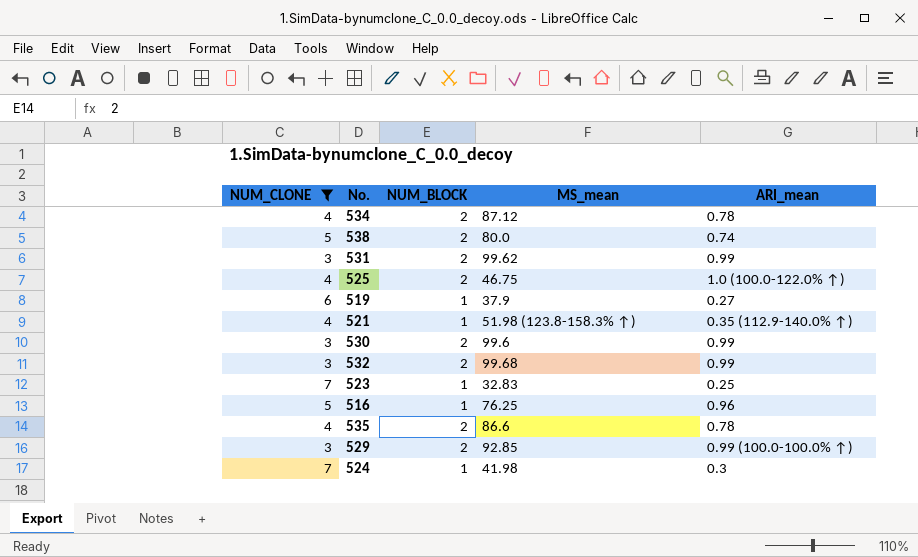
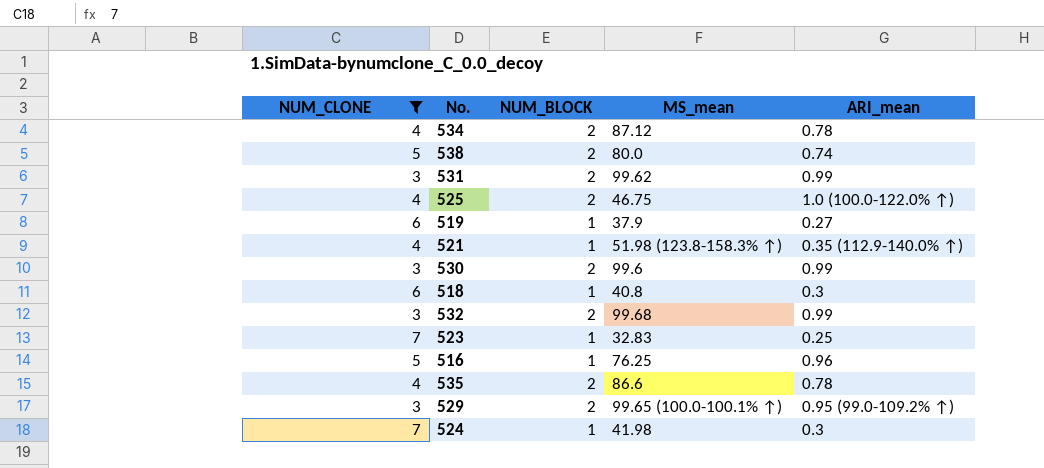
row 518: none -> 6 | 1 | 40.8 | 0.3
529 | MS_mean: 92.85 -> 99.65 (100.0-100.1% ↑)
529 | ARI_mean: 0.99 (100.0-100.0% ↑) -> 0.95 (99.0-109.2% ↑)

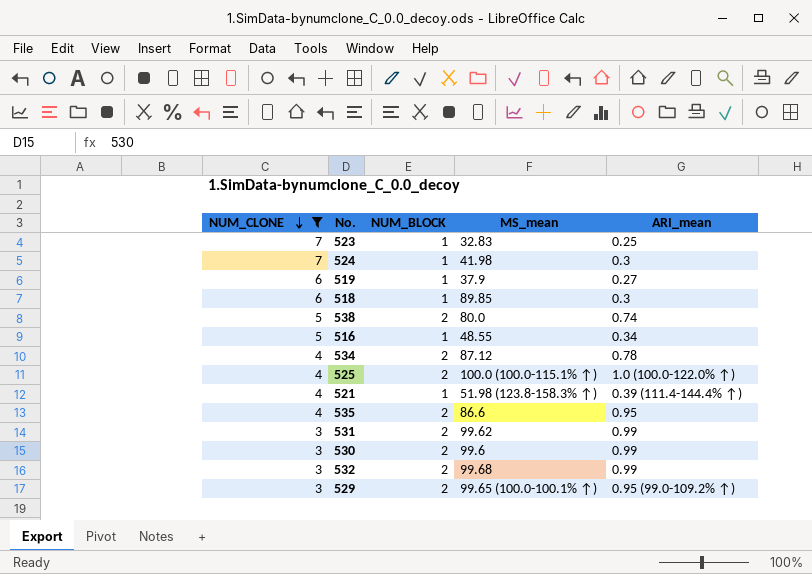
row order: none -> NUM_CLONE descending
518 | MS_mean: 40.8 -> 89.85
516 | MS_mean: 76.25 -> 48.55
516 | ARI_mean: 0.96 -> 0.34
525 | MS_mean: 46.75 -> 100.0 (100.0-115.1% ↑)
521 | ARI_mean: 0.35 (112.9-140.0% ↑) -> 0.39 (111.4-144.4% ↑)
535 | ARI_mean: 0.78 -> 0.95

